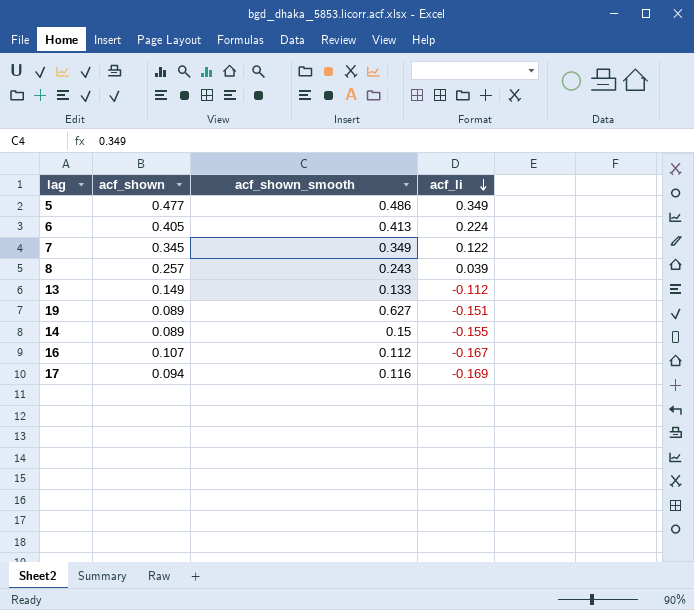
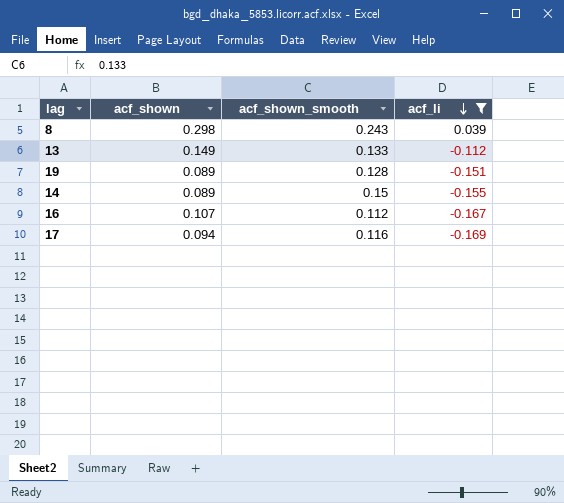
filter: none -> acf_li <= 0.039
8 | acf_shown: 0.257 -> 0.298
19 | acf_shown_smooth: 0.627 -> 0.128

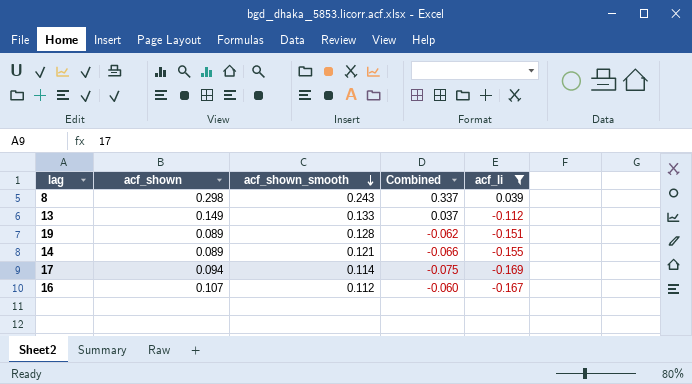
row order: acf_li descending -> acf_shown_smooth descending
column Combined | formula: none -> [acf_shown] + [acf_li]
14 | acf_shown_smooth: 0.15 -> 0.121
17 | acf_shown_smooth: 0.116 -> 0.114

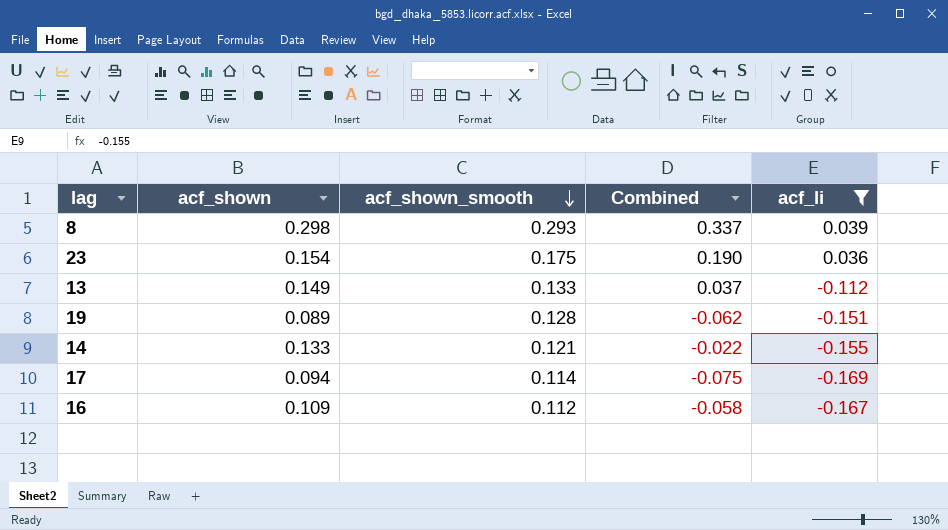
8 | acf_shown_smooth: 0.243 -> 0.293
row 23: none -> 0.154 | 0.175 | 0.190 | 0.036
14 | acf_shown: 0.089 -> 0.133
14 | Combined: -0.066 -> -0.022
16 | acf_shown: 0.107 -> 0.109
16 | Combined: -0.060 -> -0.058

